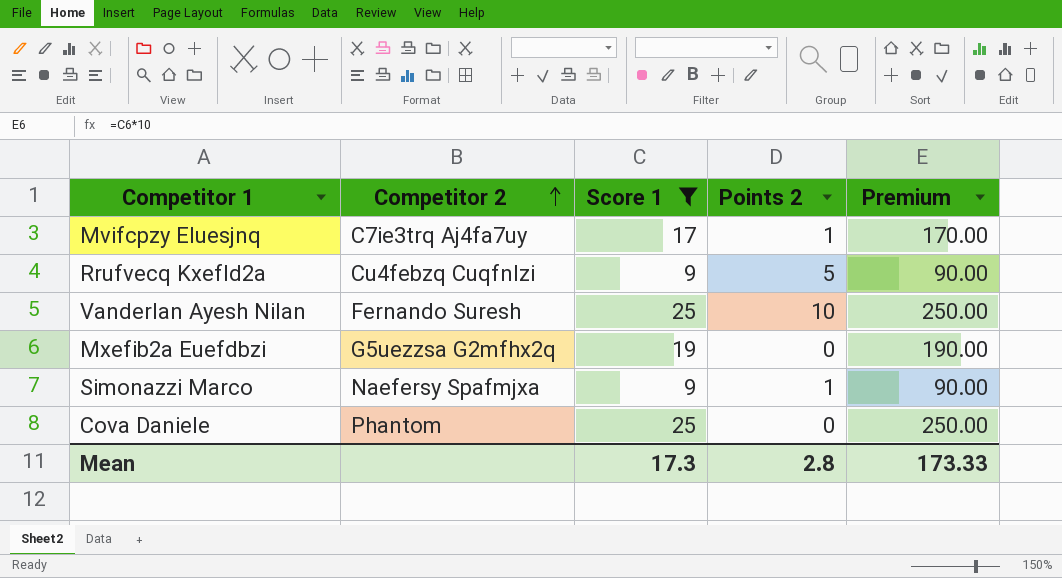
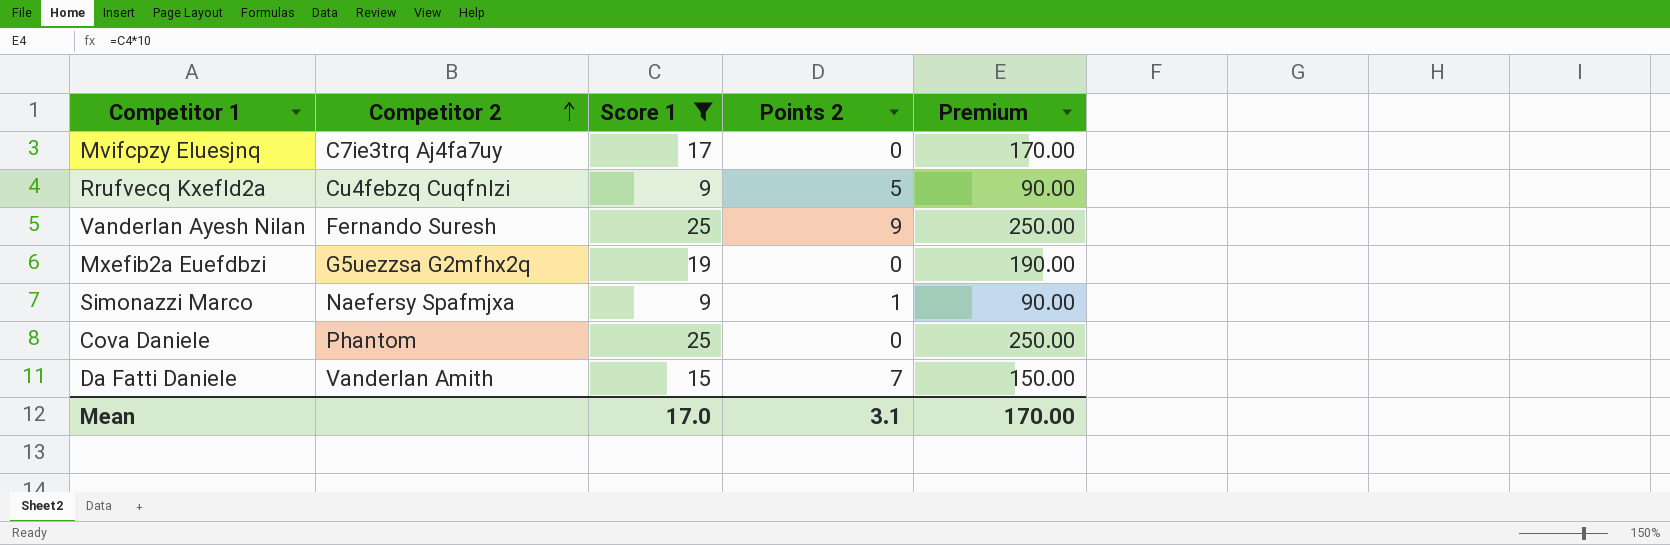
Mvifcpzy Eluesjnq | Points 2: 1 -> 0
Vanderlan Ayesh Nilan | Points 2: 10 -> 9
row Da Fatti Daniele: none -> Vanderlan Amith | 15 | 7 | 150.00
Mean | Score 1: 17.3 -> 17.0
Mean | Points 2: 2.8 -> 3.1
Mean | Premium: 173.33 -> 170.00

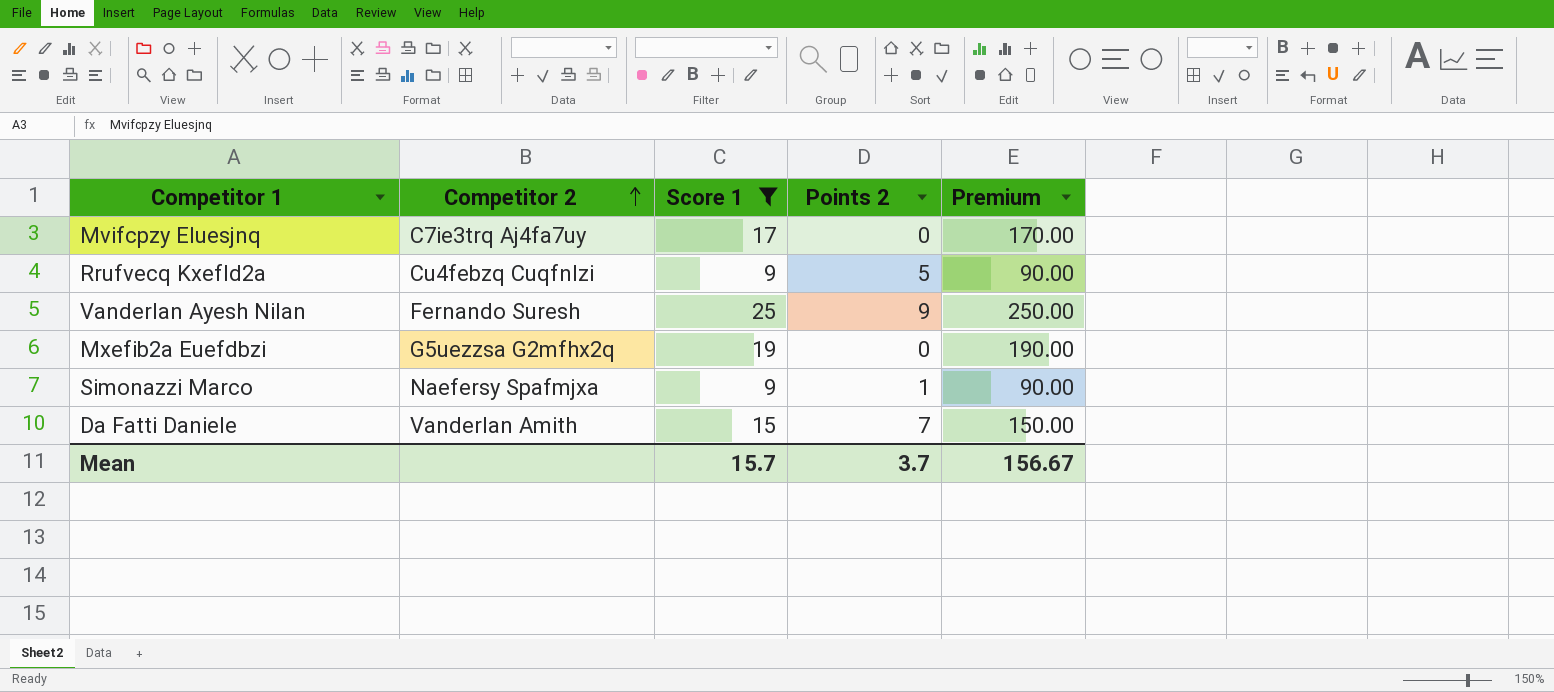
row Cova Daniele: Phantom | 25 | 0 | 250.00 -> none
Mean | Score 1: 17.0 -> 15.7
Mean | Points 2: 3.1 -> 3.7
Mean | Premium: 170.00 -> 156.67

